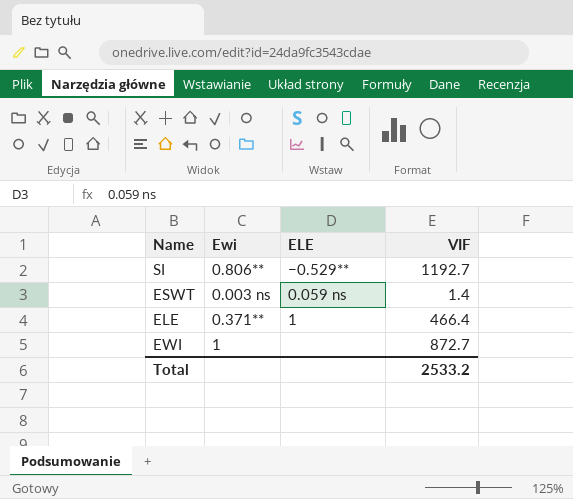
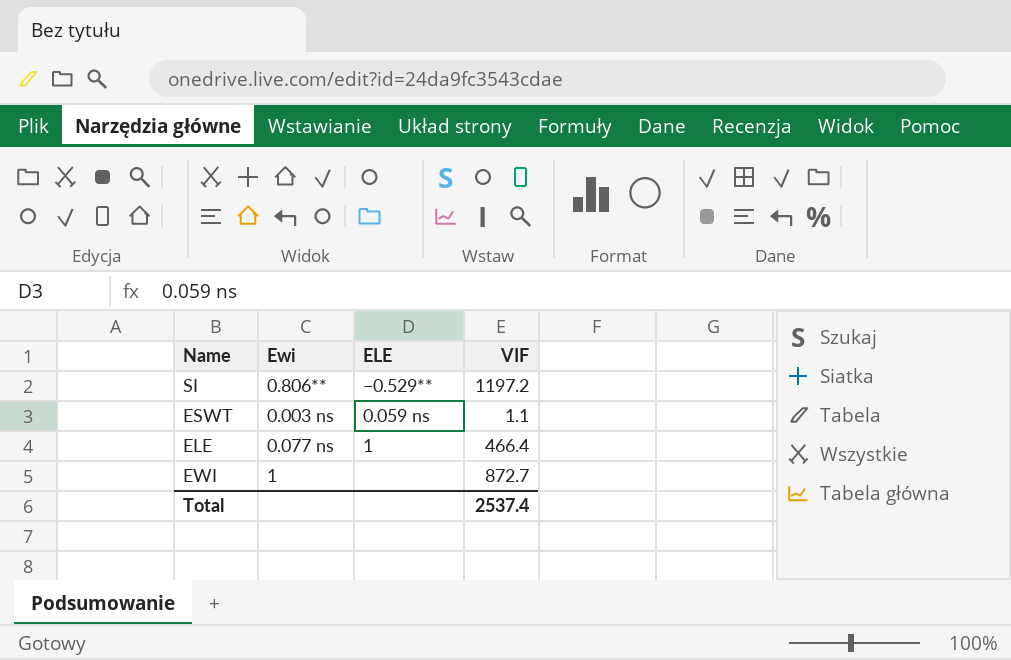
SI | VIF: 1192.7 -> 1197.2
ESWT | VIF: 1.4 -> 1.1
ELE | Ewi: 0.371** -> 0.077 ns
Total | VIF: 2533.2 -> 2537.4

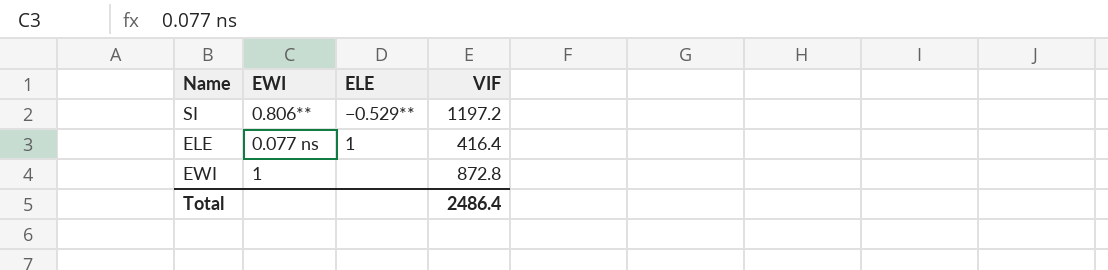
column name: Ewi -> EWI
row ESWT: 0.003 ns | 0.059 ns | 1.1 -> none
ELE | VIF: 466.4 -> 416.4
EWI | VIF: 872.7 -> 872.8
Total | VIF: 2537.4 -> 2486.4

